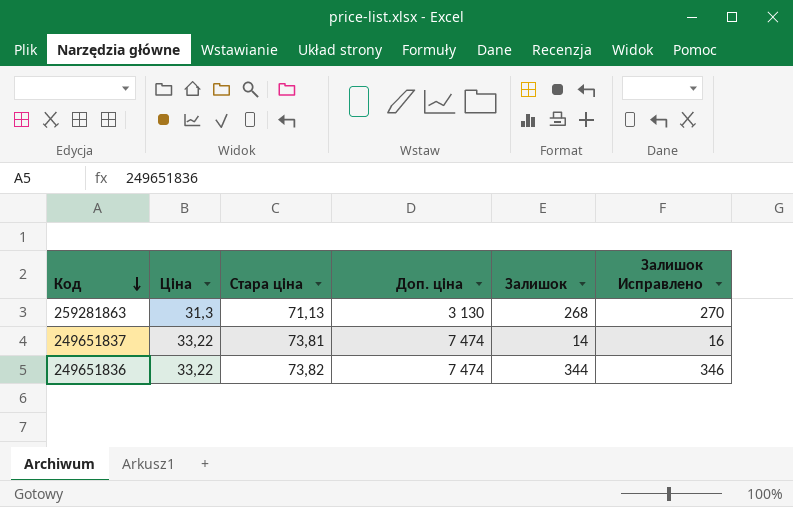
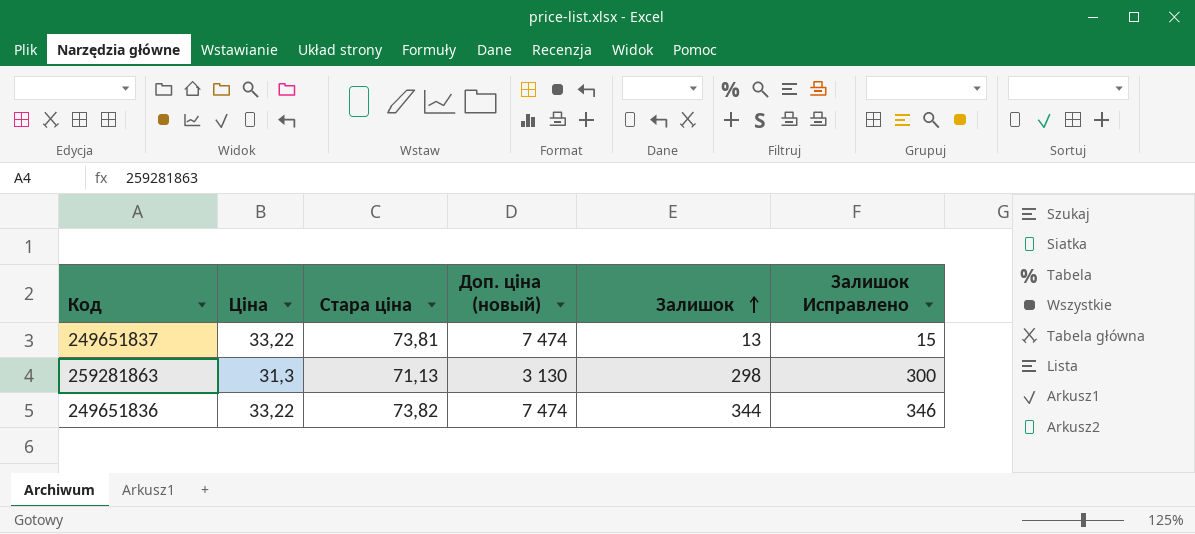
row order: Код descending -> Залишок ascending
column name: Доп. ціна -> Доп. ціна (новый)
249651837 | Залишок: 14 -> 13
249651837 | Залишок Исправлено: 16 -> 15
259281863 | Залишок: 268 -> 298
259281863 | Залишок Исправлено: 270 -> 300

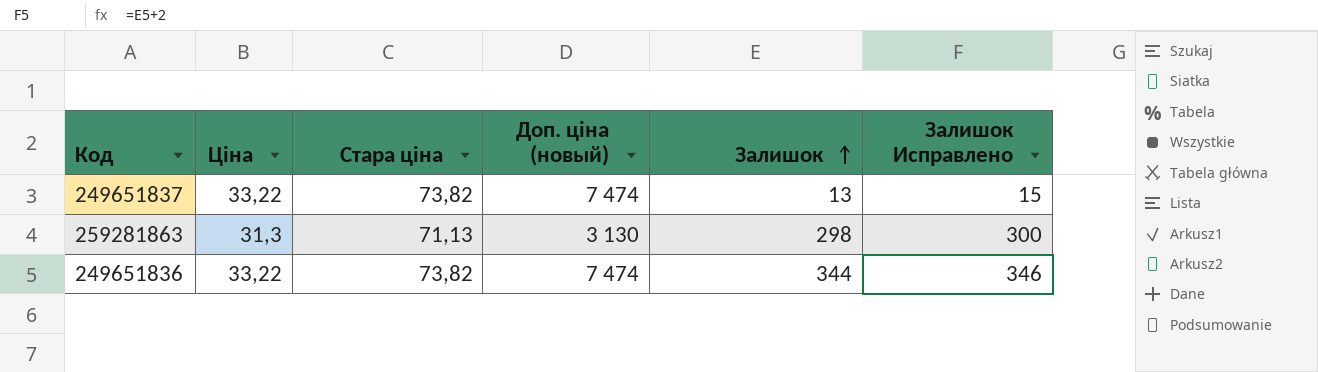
249651837 | Стара ціна: 73,81 -> 73,82

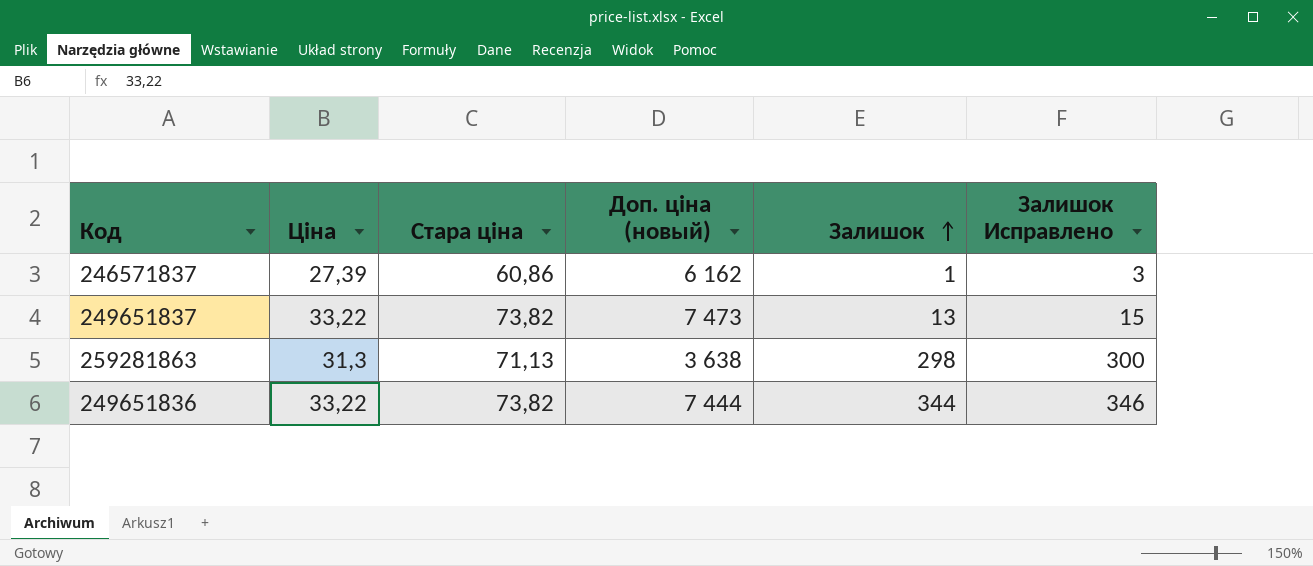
row 246571837: none -> 27,39 | 60,86 | 6 162 | 1 | 3
249651837 | Доп. ціна (новый): 7 474 -> 7 473
259281863 | Доп. ціна (новый): 3 130 -> 3 638
249651836 | Доп. ціна (новый): 7 474 -> 7 444

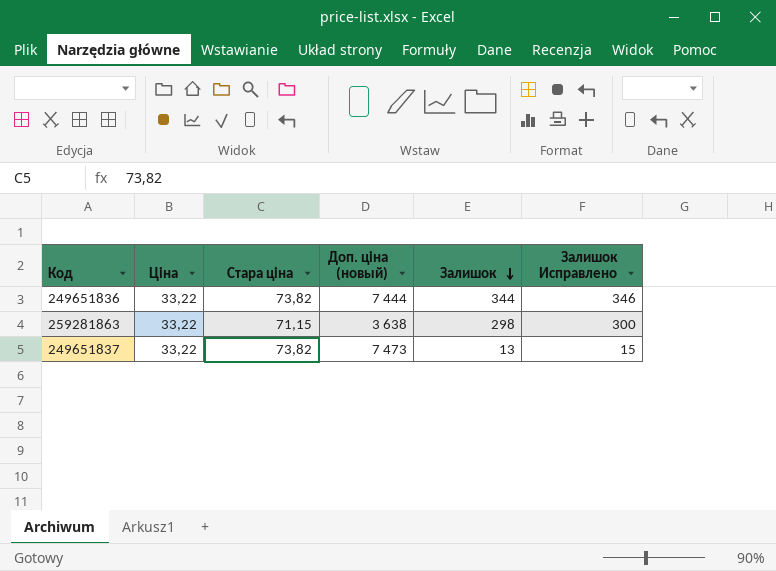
row order: Залишок ascending -> Залишок descending
row 246571837: 27,39 | 60,86 | 6 162 | 1 | 3 -> none
259281863 | Ціна: 31,3 -> 33,22
259281863 | Стара ціна: 71,13 -> 71,15

